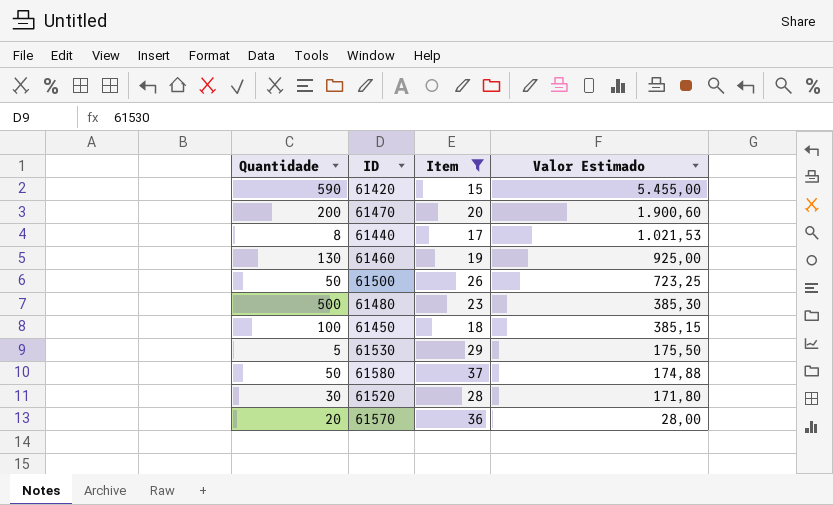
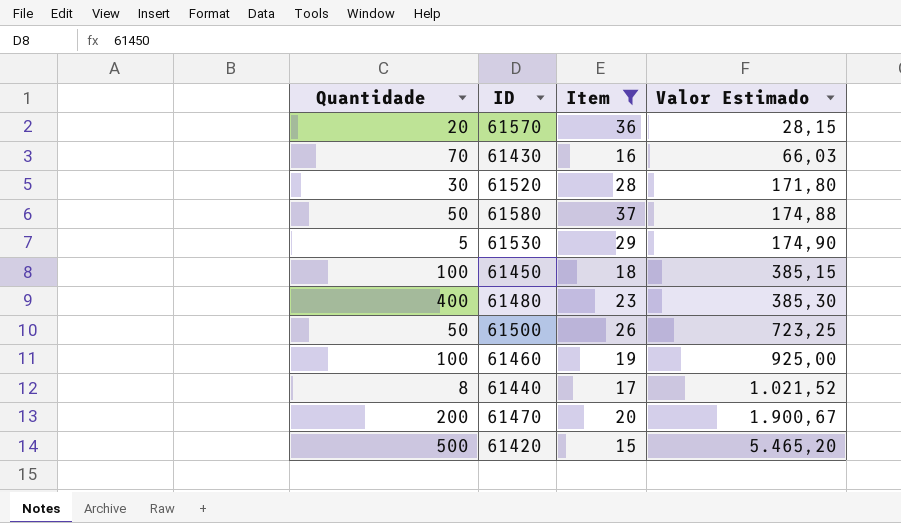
row order: Valor Estimado descending -> Valor Estimado ascending
61570 | Valor Estimado: 28,00 -> 28,15
row 61430: none -> 70 | 16 | 66,03
61530 | Valor Estimado: 175,50 -> 174,90
61480 | Quantidade: 500 -> 400
61460 | Quantidade: 130 -> 100
61440 | Valor Estimado: 1.021,53 -> 1.021,52
61470 | Valor Estimado: 1.900,60 -> 1.900,67
61420 | Quantidade: 590 -> 500
61420 | Valor Estimado: 5.455,00 -> 5.465,20

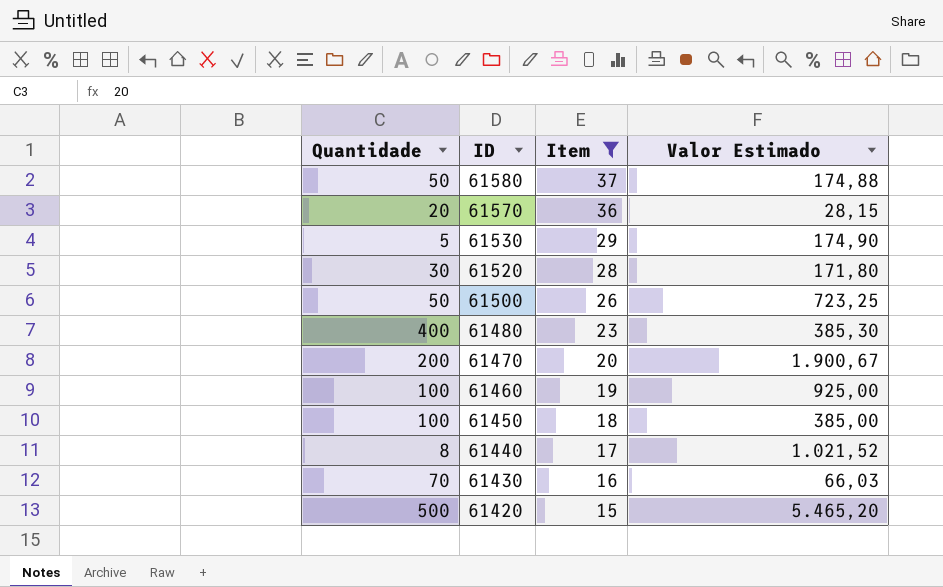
row order: Valor Estimado ascending -> ID descending
61450 | Valor Estimado: 385,15 -> 385,00

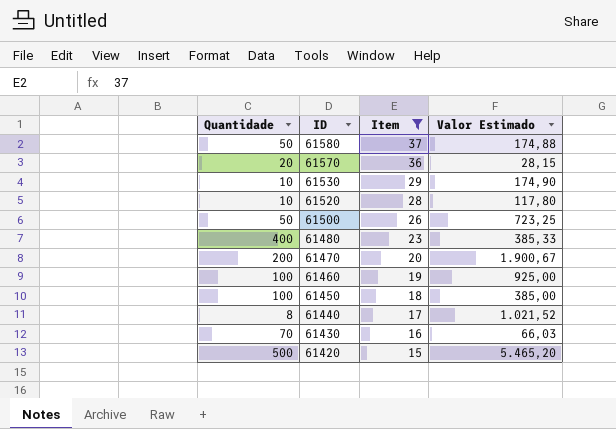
61530 | Quantidade: 5 -> 10
61520 | Quantidade: 30 -> 10
61520 | Valor Estimado: 171,80 -> 117,80
61480 | Valor Estimado: 385,30 -> 385,33

